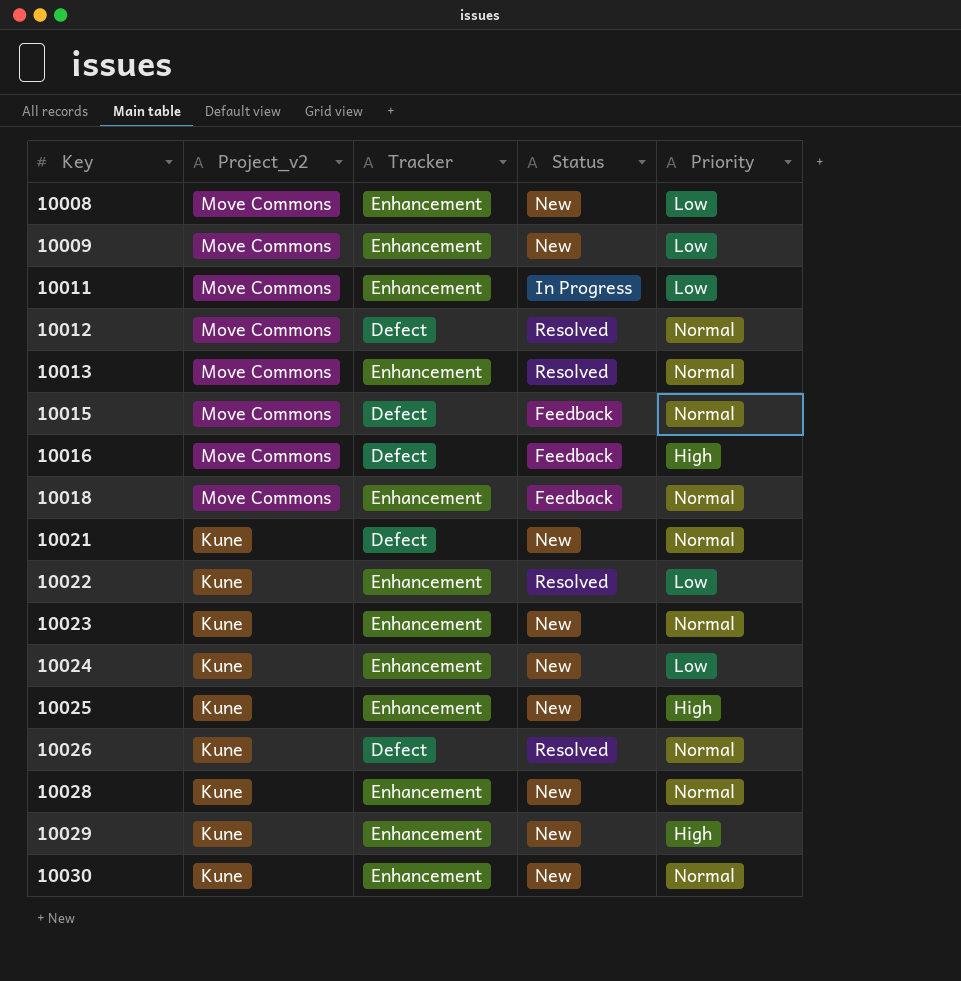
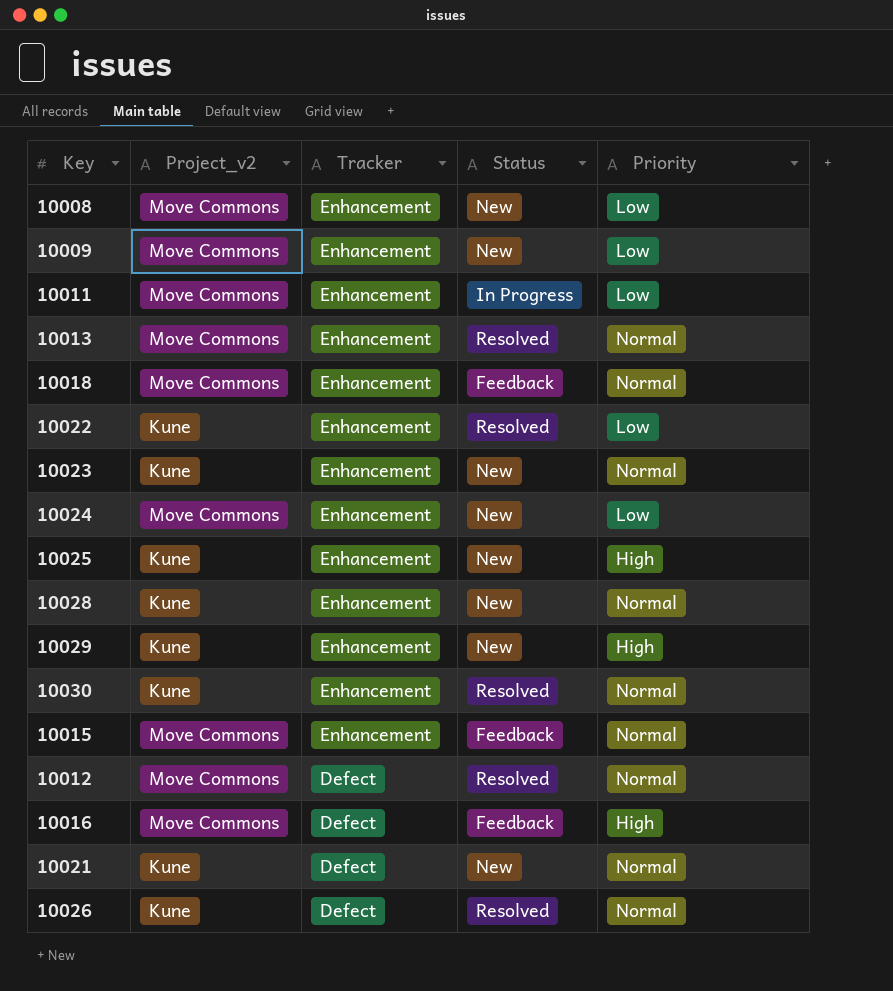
row order: Key ascending -> Tracker descending
10024 | Project_v2: Kune -> Move Commons
10030 | Status: New -> Resolved
10015 | Tracker: Defect -> Enhancement

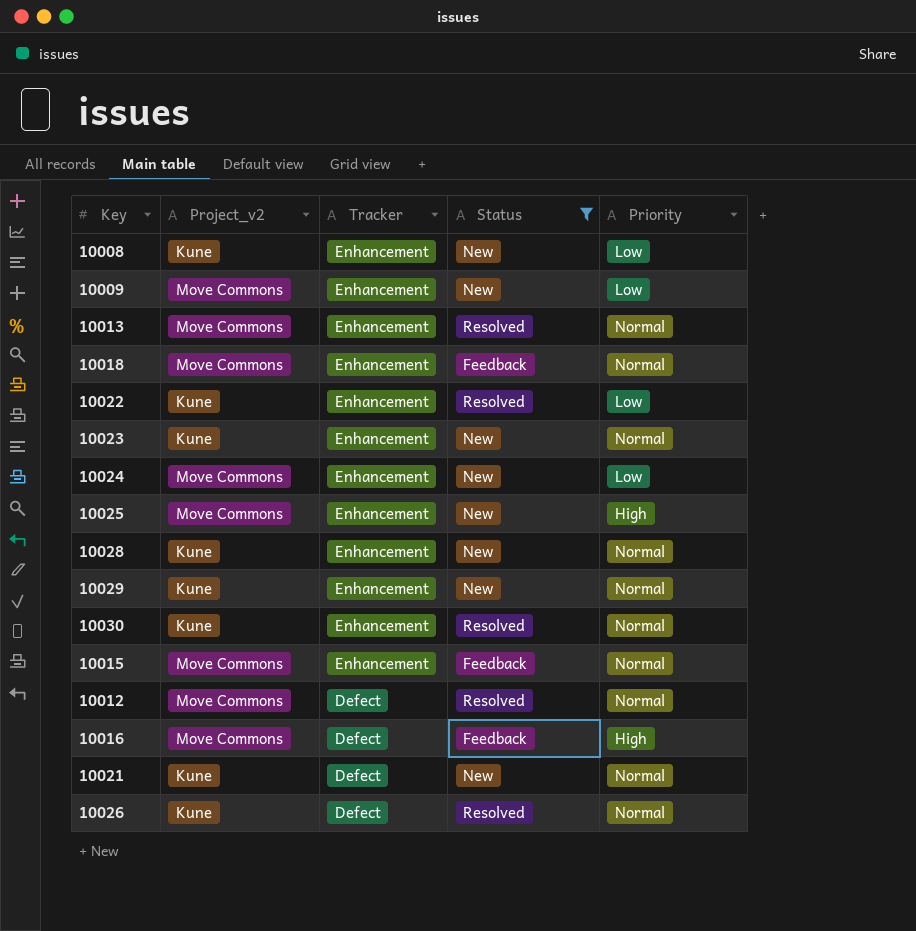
filter: none -> Status != In Progress
10008 | Project_v2: Move Commons -> Kune
10025 | Project_v2: Kune -> Move Commons
10029 | Priority: High -> Normal

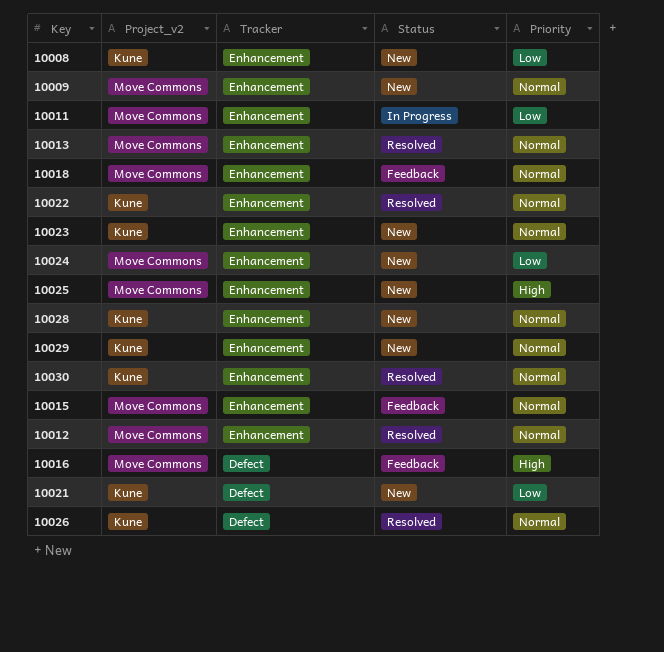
filter: Status != In Progress -> none
10009 | Priority: Low -> Normal
10022 | Priority: Low -> Normal
10012 | Tracker: Defect -> Enhancement
10021 | Priority: Normal -> Low

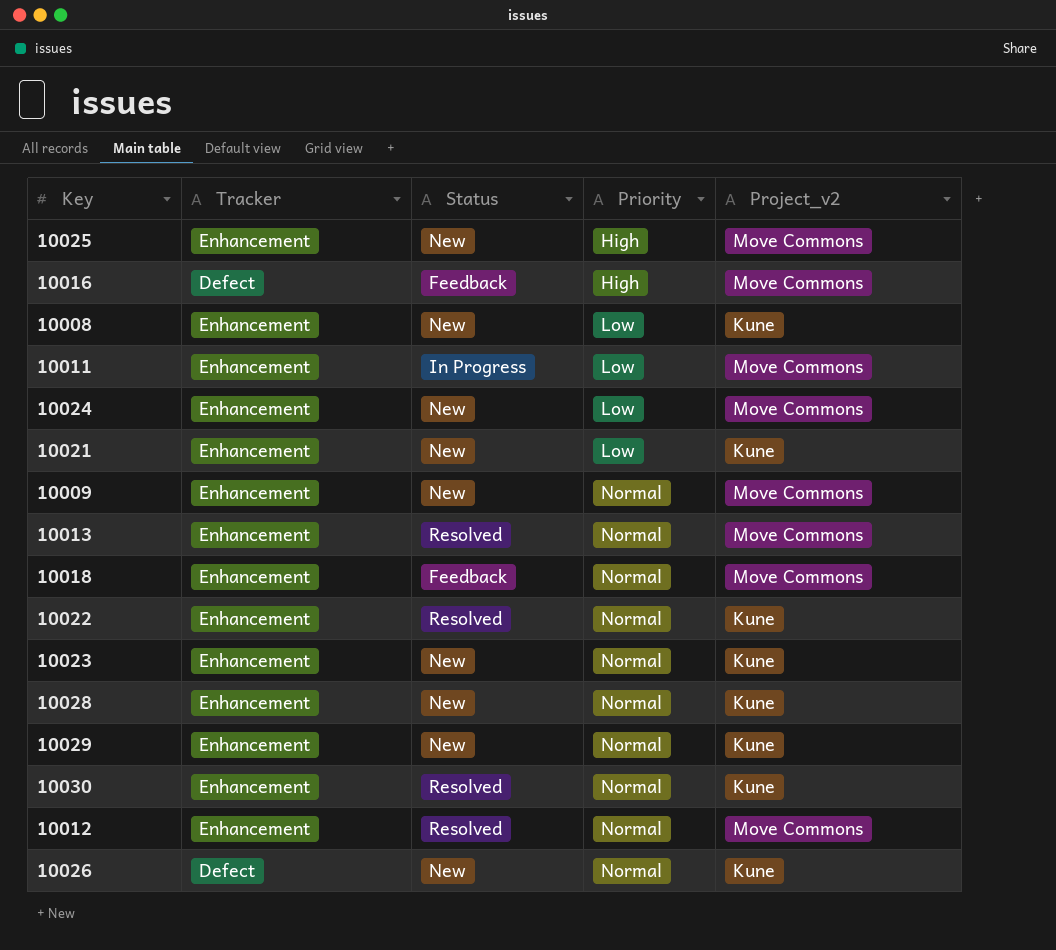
row order: Tracker descending -> Priority ascending
column Project_v2 | position: 2 -> 5
row 10015: Move Commons | Enhancement | Feedback | Normal -> none
10021 | Tracker: Defect -> Enhancement
10026 | Status: Resolved -> New

